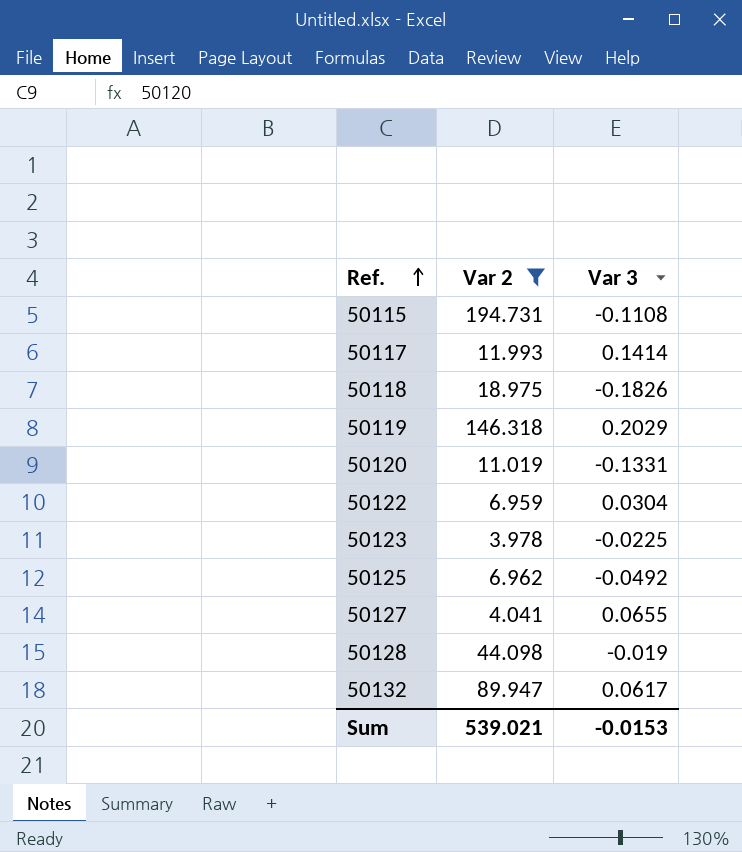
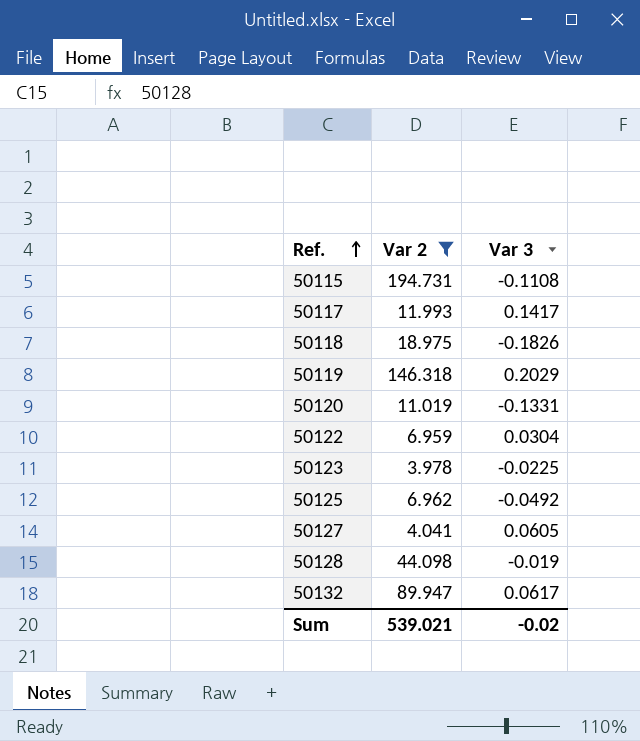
50117 | Var 3: 0.1414 -> 0.1417
50127 | Var 3: 0.0655 -> 0.0605
Sum | Var 3: -0.0153 -> -0.02

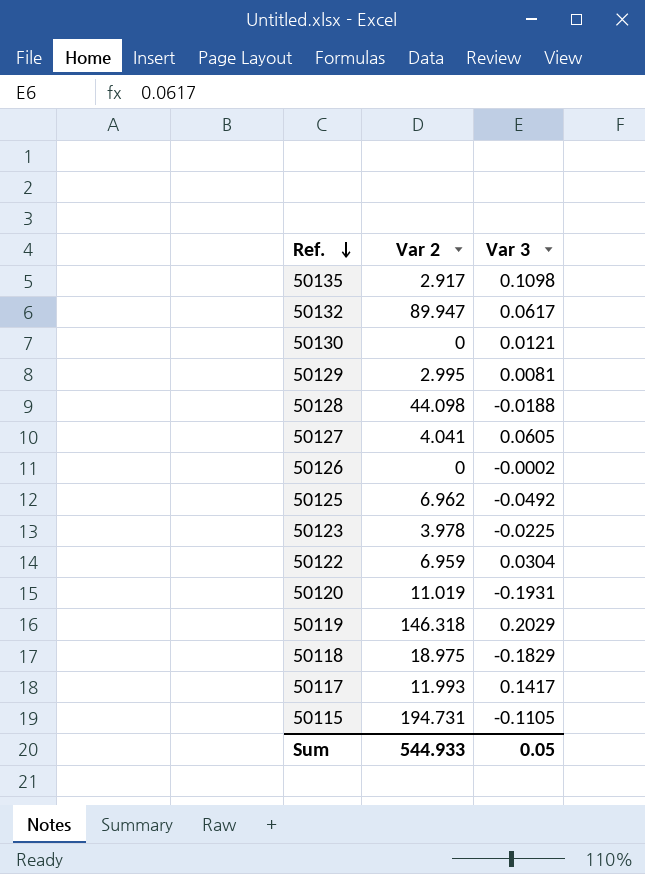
filter: Var 2 >= 3.978 -> none
row order: Ref. ascending -> Ref. descending
50128 | Var 3: -0.019 -> -0.0188
50120 | Var 3: -0.1331 -> -0.1931
50118 | Var 3: -0.1826 -> -0.1829
50115 | Var 3: -0.1108 -> -0.1105
Sum | Var 2: 539.021 -> 544.933
Sum | Var 3: -0.02 -> 0.05

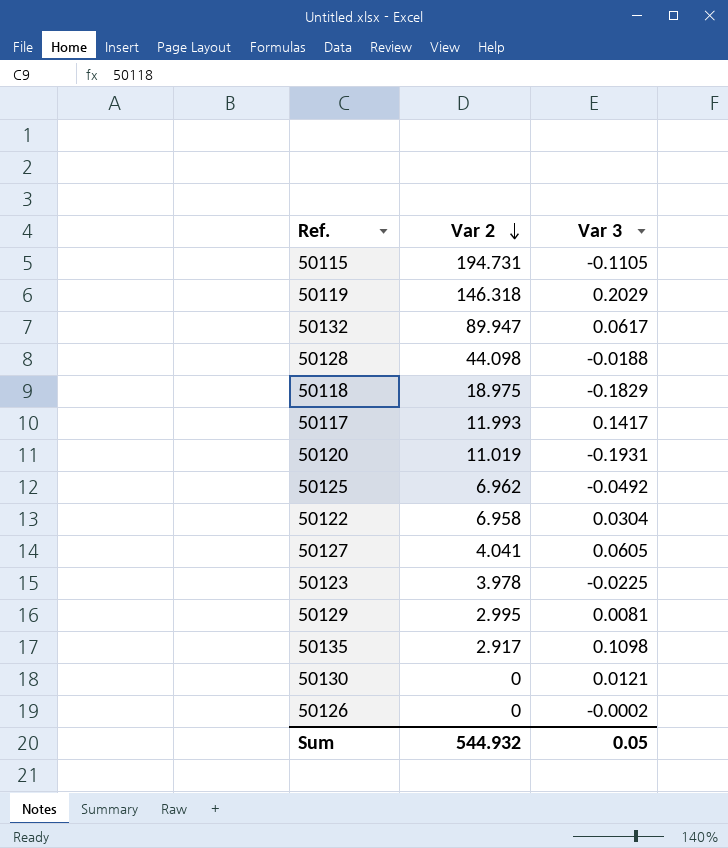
row order: Ref. descending -> Var 2 descending
50122 | Var 2: 6.959 -> 6.958
Sum | Var 2: 544.933 -> 544.932

